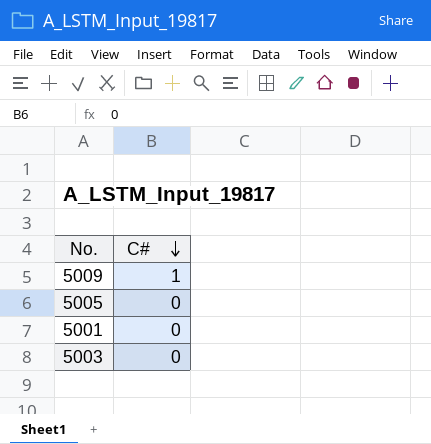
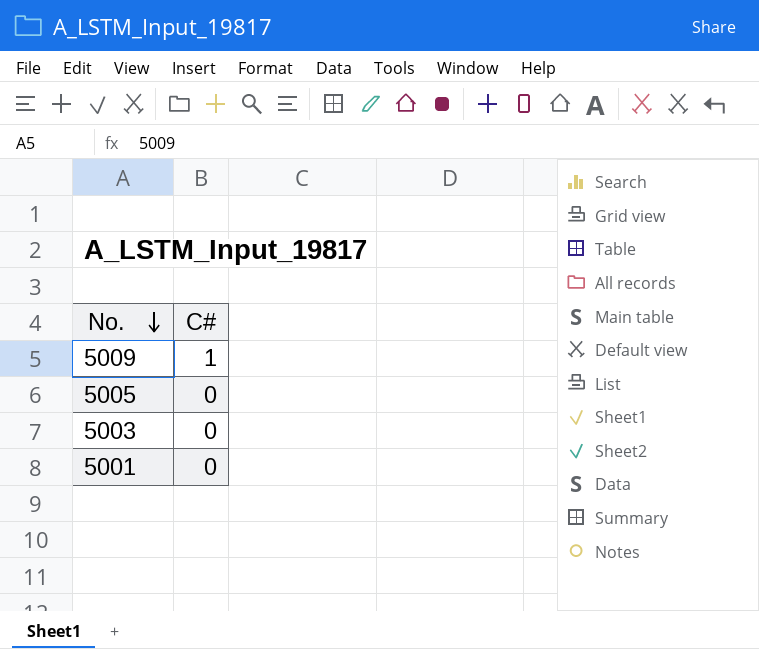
row order: C# descending -> No. descending

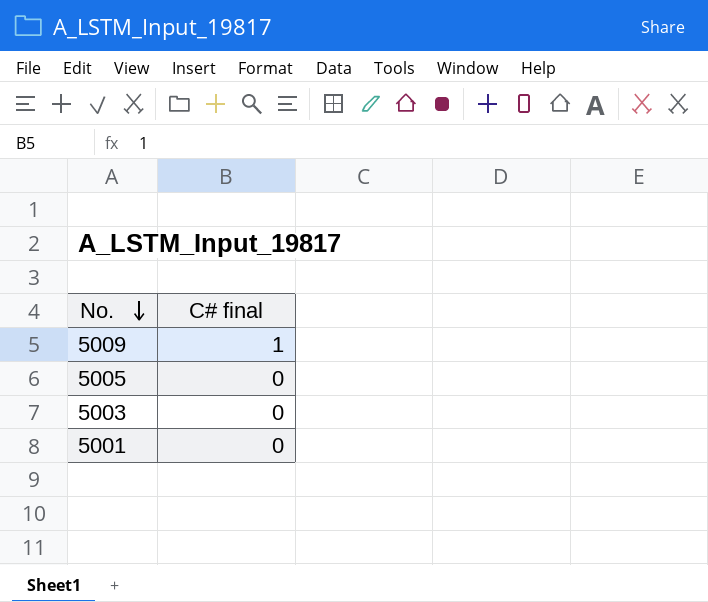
column name: C# -> C# final

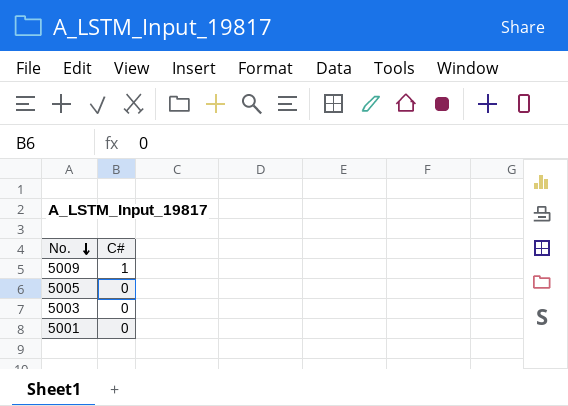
column name: C# final -> C#

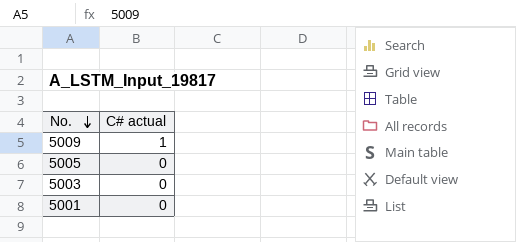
column name: C# -> C# actual

